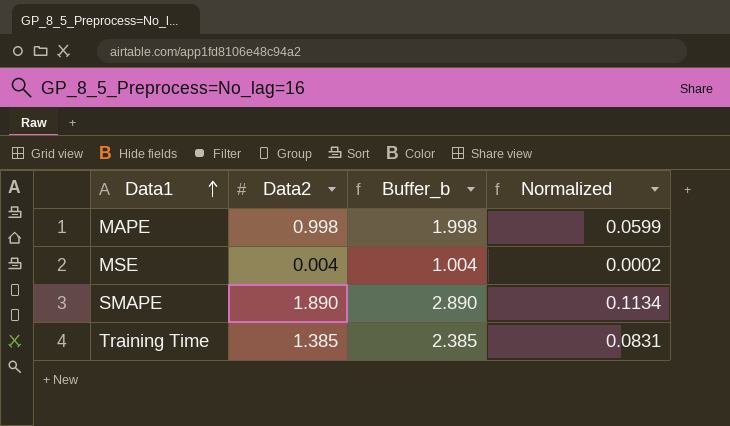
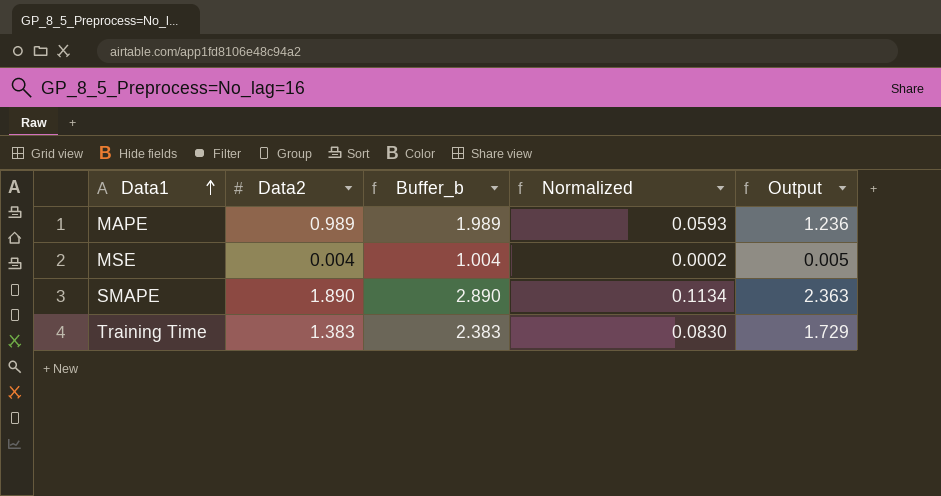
column Output | formula: none -> [Data2] * 1.25
MAPE | Data2: 0.998 -> 0.989
MAPE | Buffer_b: 1.998 -> 1.989
MAPE | Normalized: 0.0599 -> 0.0593
Training Time | Data2: 1.385 -> 1.383
Training Time | Buffer_b: 2.385 -> 2.383
Training Time | Normalized: 0.0831 -> 0.0830

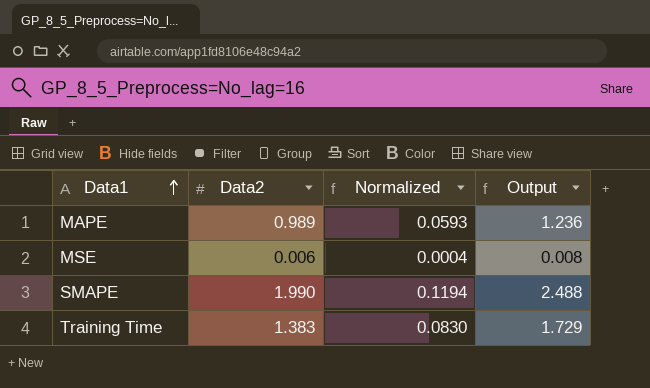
column Buffer_b | formula: [Data2] + 1 -> none
MSE | Data2: 0.004 -> 0.006
MSE | Normalized: 0.0002 -> 0.0004
MSE | Output: 0.005 -> 0.008
SMAPE | Data2: 1.890 -> 1.990
SMAPE | Normalized: 0.1134 -> 0.1194
SMAPE | Output: 2.363 -> 2.488

